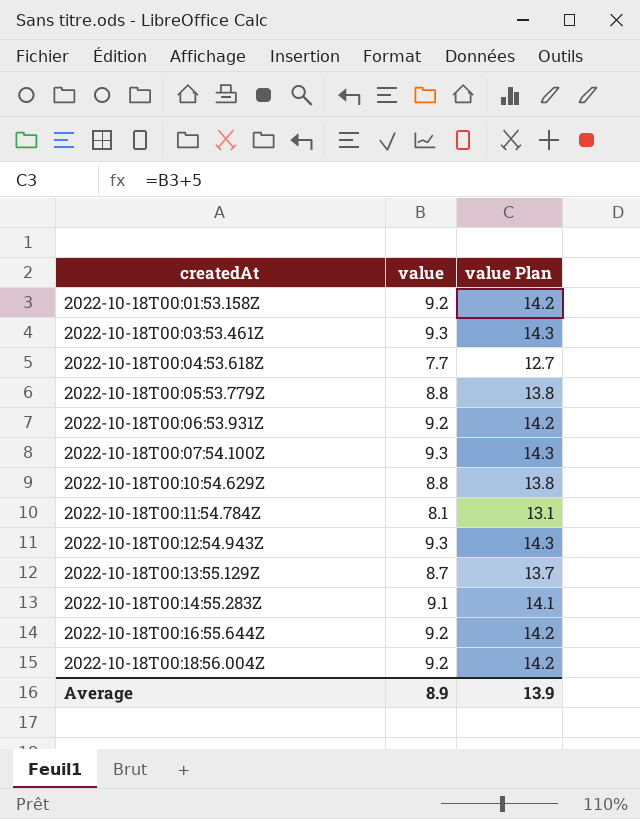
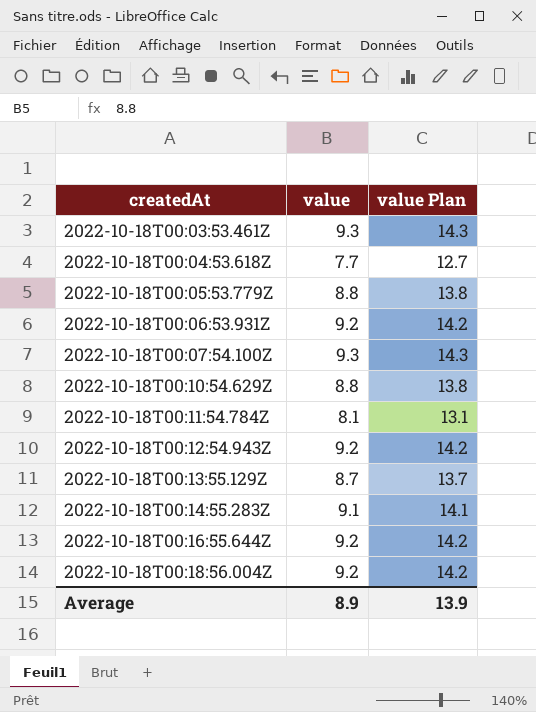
row 2022-10-18T00:01:53.158Z: 9.2 | 14.2 -> none
2022-10-18T00:12:54.943Z | value: 9.3 -> 9.2
2022-10-18T00:12:54.943Z | value Plan: 14.3 -> 14.2

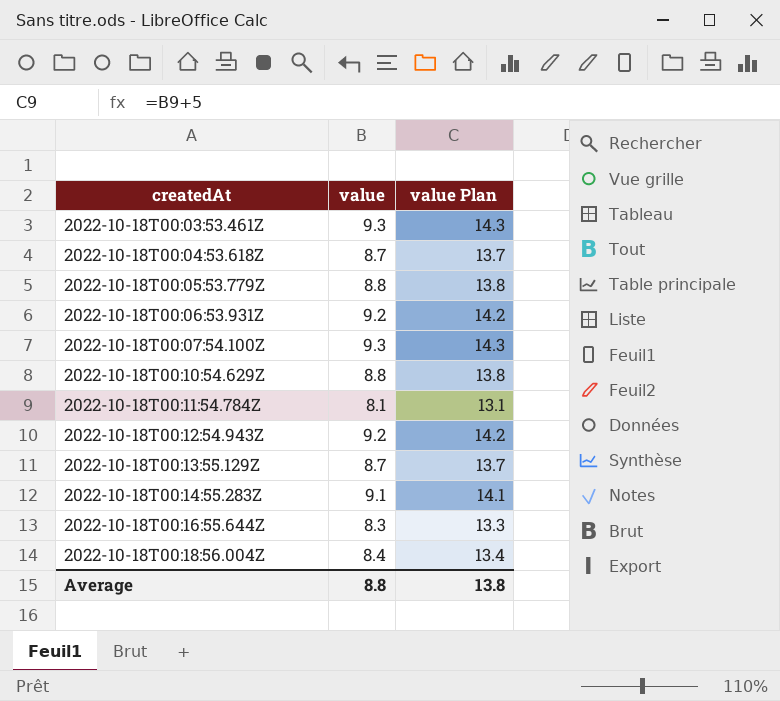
2022-10-18T00:04:53.618Z | value: 7.7 -> 8.7
2022-10-18T00:04:53.618Z | value Plan: 12.7 -> 13.7
2022-10-18T00:16:55.644Z | value: 9.2 -> 8.3
2022-10-18T00:16:55.644Z | value Plan: 14.2 -> 13.3
2022-10-18T00:18:56.004Z | value: 9.2 -> 8.4
2022-10-18T00:18:56.004Z | value Plan: 14.2 -> 13.4
Average | value: 8.9 -> 8.8
Average | value Plan: 13.9 -> 13.8

